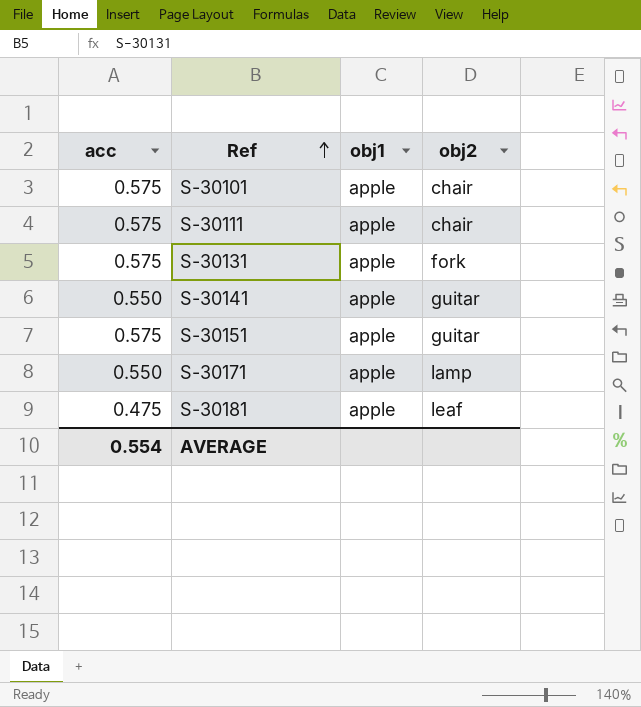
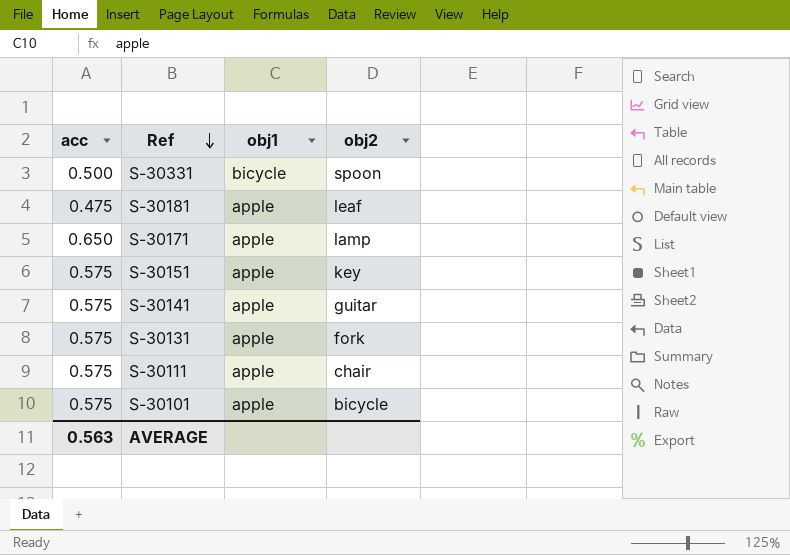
row order: Ref ascending -> Ref descending
row S-30331: none -> 0.500 | bicycle | spoon
S-30171 | acc: 0.550 -> 0.650
S-30151 | obj2: guitar -> key
S-30141 | acc: 0.550 -> 0.575
S-30101 | obj2: chair -> bicycle
AVERAGE | acc: 0.554 -> 0.563

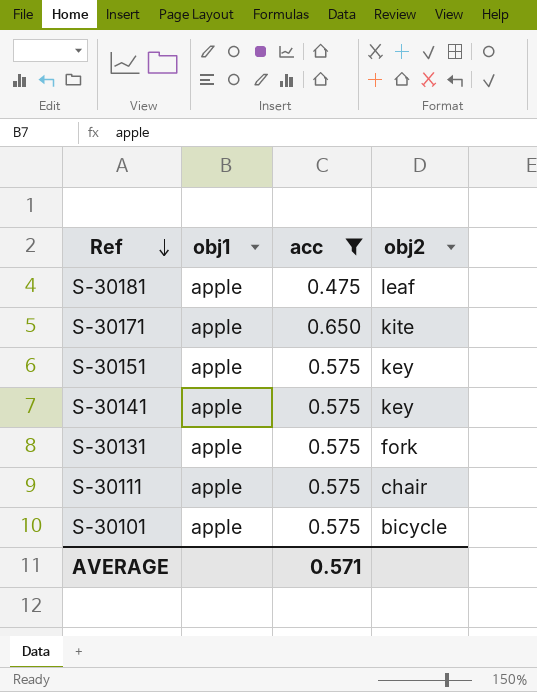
filter: none -> acc != 0.500
column acc | position: 1 -> 3
S-30171 | obj2: lamp -> kite
S-30141 | obj2: guitar -> key
AVERAGE | acc: 0.563 -> 0.571

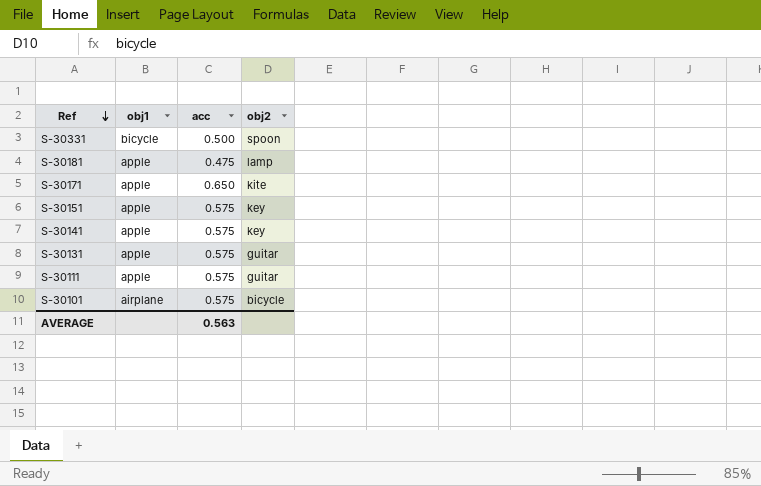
filter: acc != 0.500 -> none
S-30181 | obj2: leaf -> lamp
S-30131 | obj2: fork -> guitar
S-30111 | obj2: chair -> guitar
S-30101 | obj1: apple -> airplane
AVERAGE | acc: 0.571 -> 0.563

